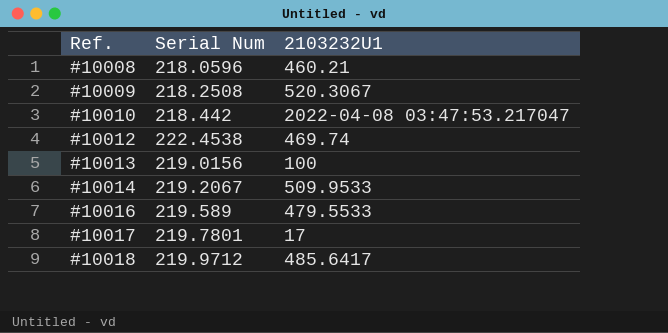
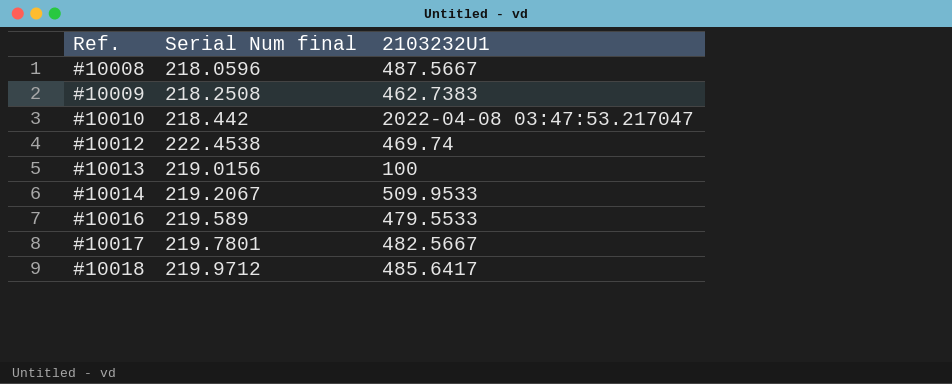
column name: Serial Num -> Serial Num final
#10008 | 2103232U1: 460.21 -> 487.5667
#10009 | 2103232U1: 520.3067 -> 462.7383
#10017 | 2103232U1: 17 -> 482.5667

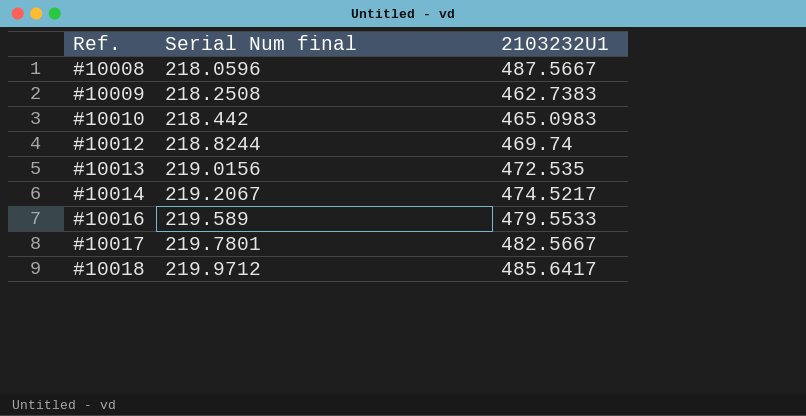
#10010 | 2103232U1: 2022-04-08 03:47:53.217047 -> 465.0983
#10012 | Serial Num final: 222.4538 -> 218.8244
#10013 | 2103232U1: 100 -> 472.535
#10014 | 2103232U1: 509.9533 -> 474.5217

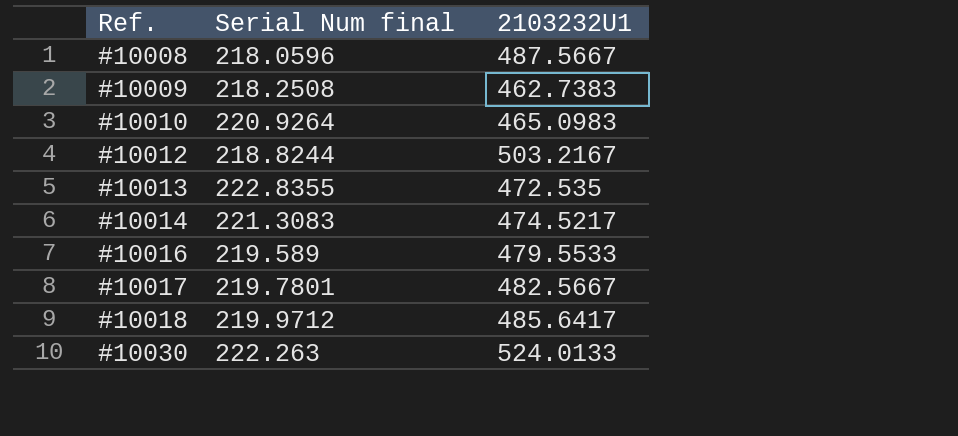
#10010 | Serial Num final: 218.442 -> 220.9264
#10012 | 2103232U1: 469.74 -> 503.2167
#10013 | Serial Num final: 219.0156 -> 222.8355
#10014 | Serial Num final: 219.2067 -> 221.3083
row #10030: none -> 222.263 | 524.0133

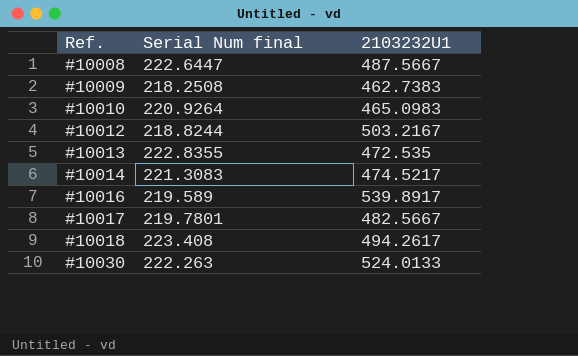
#10008 | Serial Num final: 218.0596 -> 222.6447
#10016 | 2103232U1: 479.5533 -> 539.8917
#10018 | Serial Num final: 219.9712 -> 223.408
#10018 | 2103232U1: 485.6417 -> 494.2617

